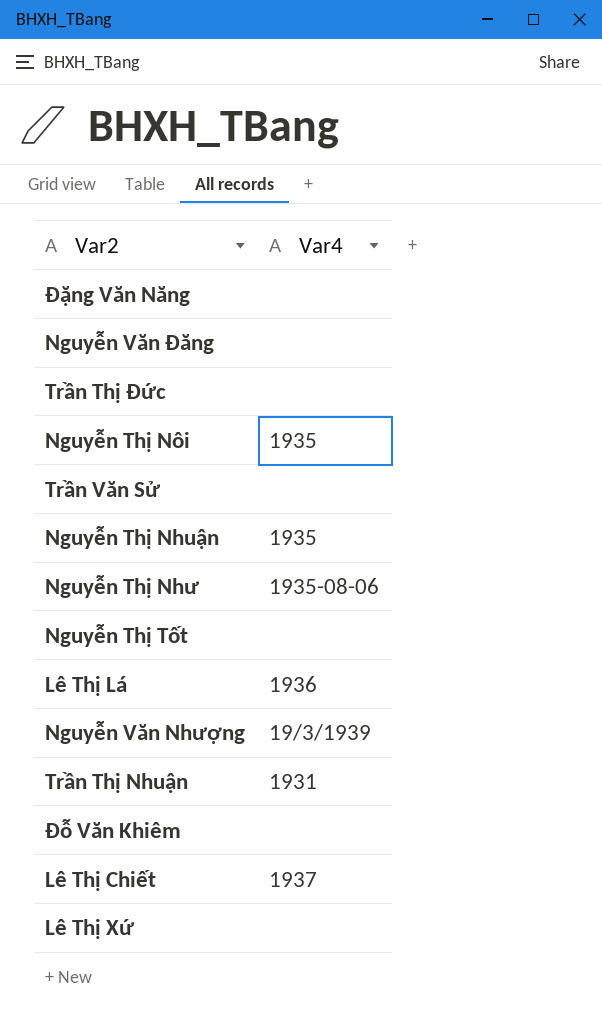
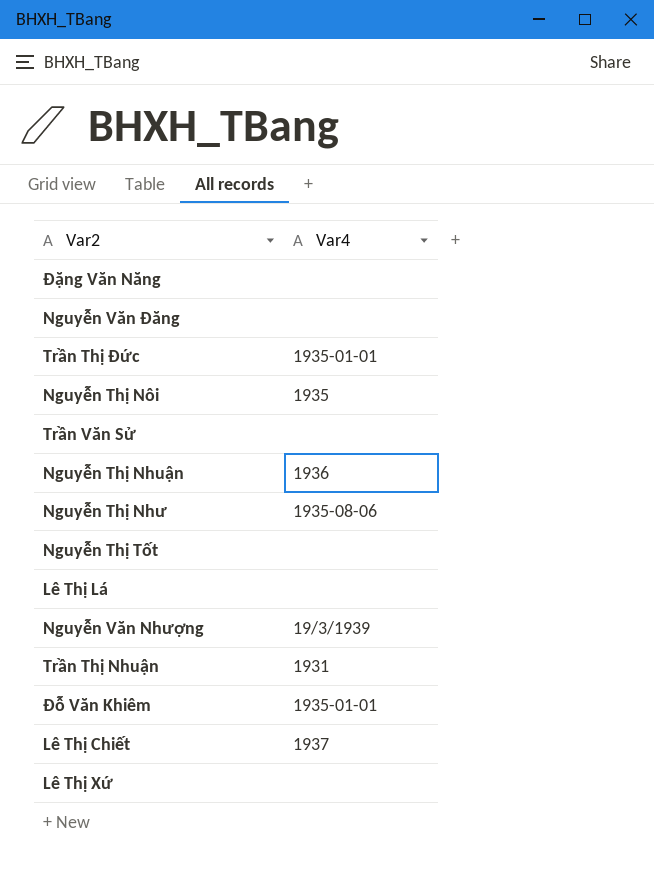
Trần Thị Đức | Var4: none -> 1935-01-01
Nguyễn Thị Nhuận | Var4: 1935 -> 1936
Lê Thị Lá | Var4: 1936 -> none
Đỗ Văn Khiêm | Var4: none -> 1935-01-01

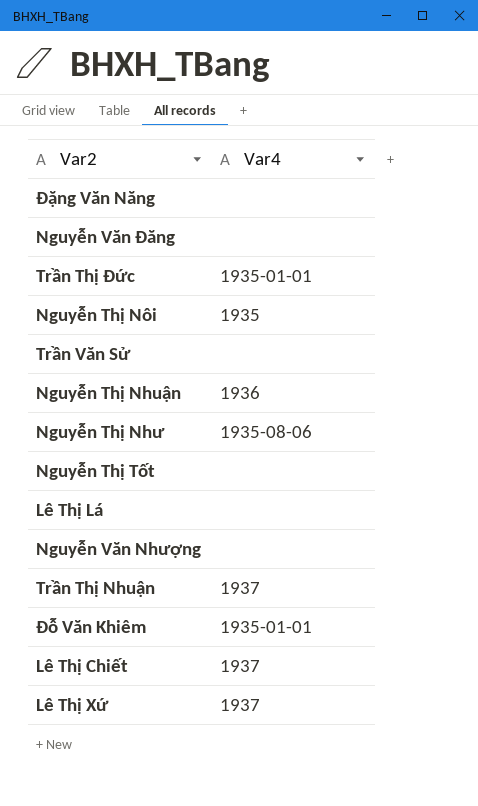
Nguyễn Văn Nhượng | Var4: 19/3/1939 -> none
Trần Thị Nhuận | Var4: 1931 -> 1937
Lê Thị Xứ | Var4: none -> 1937

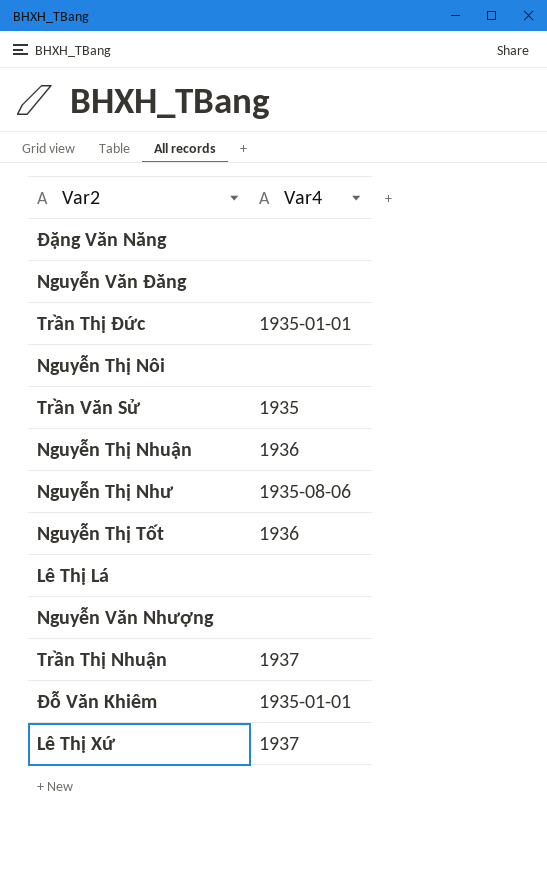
row Lê Thị Chiết: 1937 -> none
Nguyễn Thị Nôi | Var4: 1935 -> none
Trần Văn Sử | Var4: none -> 1935
Nguyễn Thị Tốt | Var4: none -> 1936

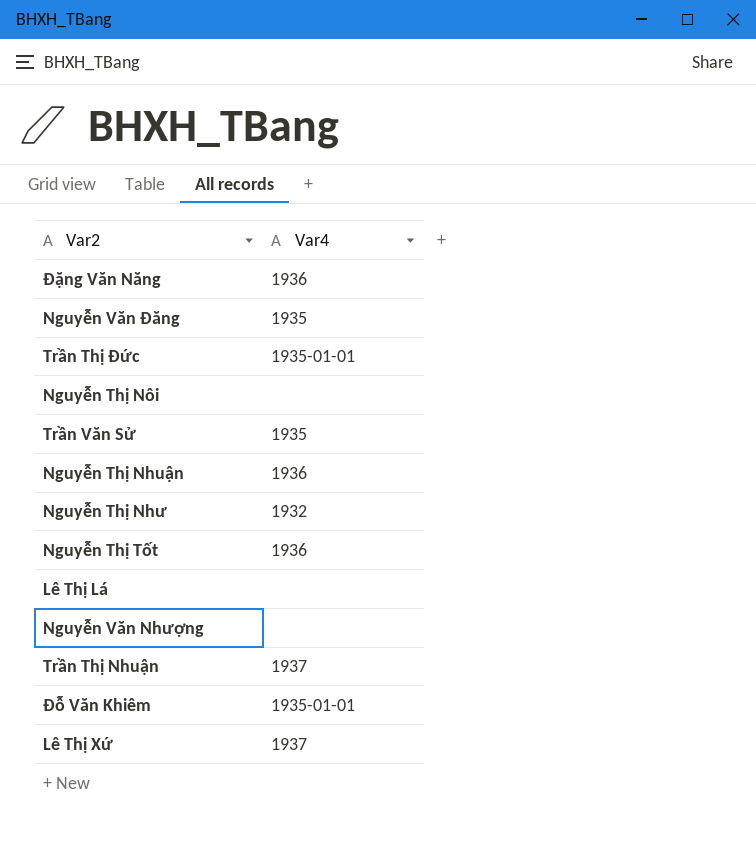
Đặng Văn Năng | Var4: none -> 1936
Nguyễn Văn Đăng | Var4: none -> 1935
Nguyễn Thị Như | Var4: 1935-08-06 -> 1932

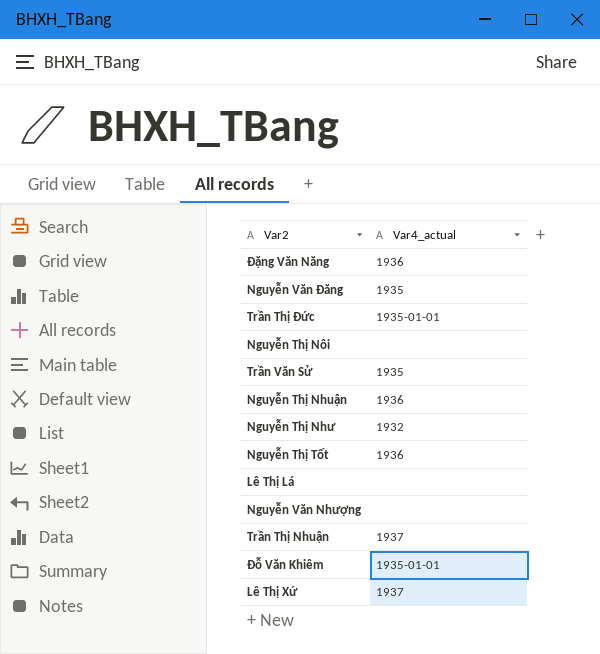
column name: Var4 -> Var4_actual

